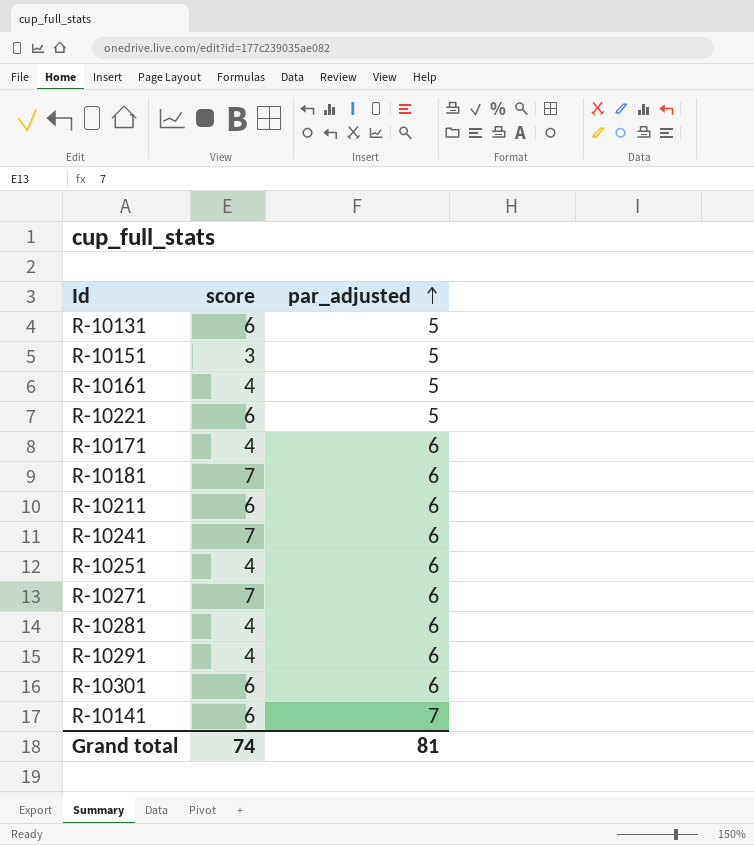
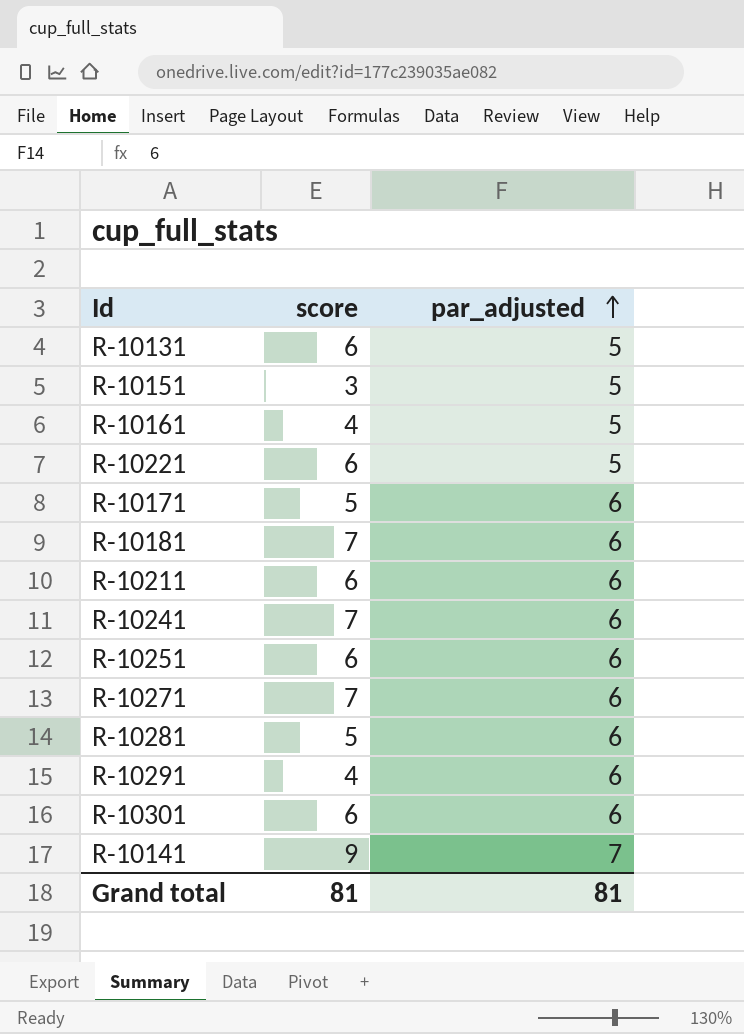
R-10171 | score: 4 -> 5
R-10251 | score: 4 -> 6
R-10281 | score: 4 -> 5
R-10141 | score: 6 -> 9
Grand total | score: 74 -> 81

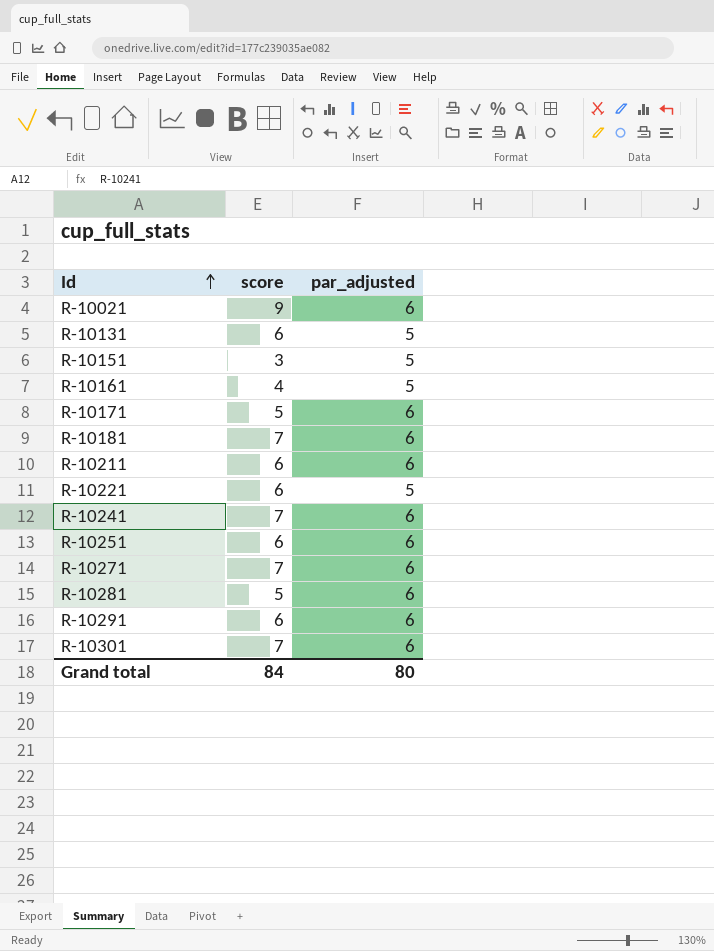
row order: par_adjusted ascending -> Id ascending
row R-10141: 9 | 7 -> none
row R-10021: none -> 9 | 6
R-10291 | score: 4 -> 6
R-10301 | score: 6 -> 7
Grand total | score: 81 -> 84
Grand total | par_adjusted: 81 -> 80

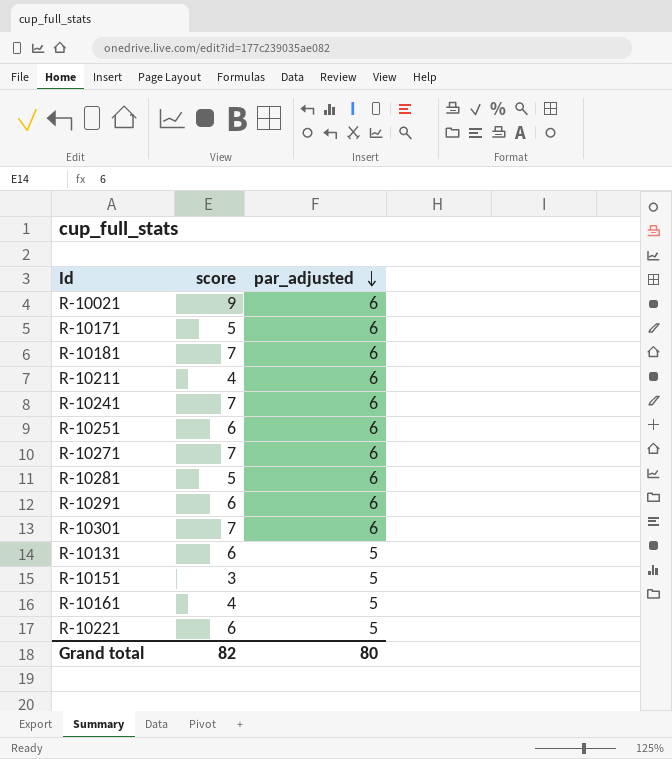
row order: Id ascending -> par_adjusted descending
R-10211 | score: 6 -> 4
Grand total | score: 84 -> 82

